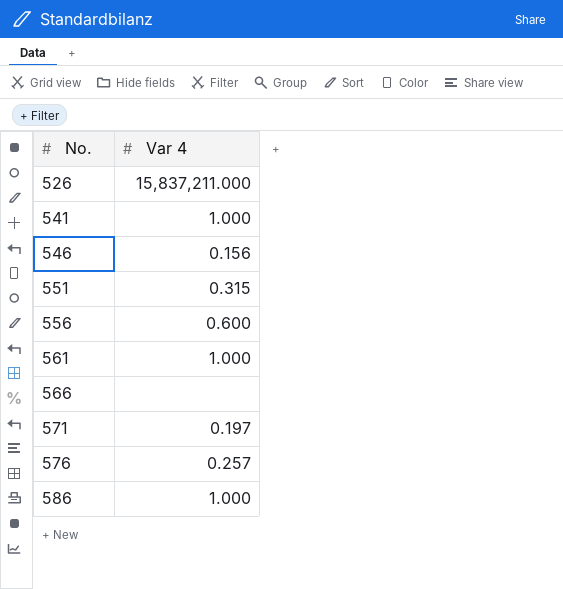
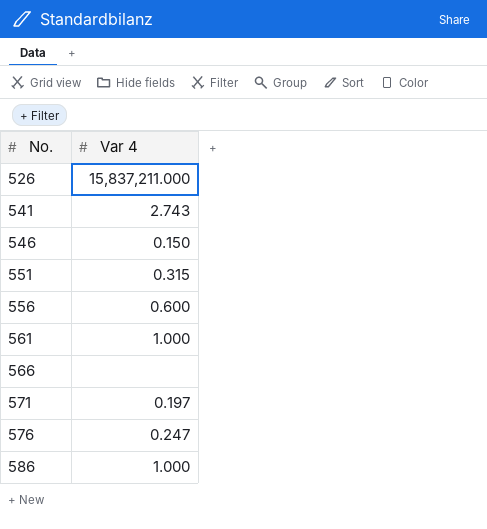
541 | Var 4: 1.000 -> 2.743
546 | Var 4: 0.156 -> 0.150
576 | Var 4: 0.257 -> 0.247

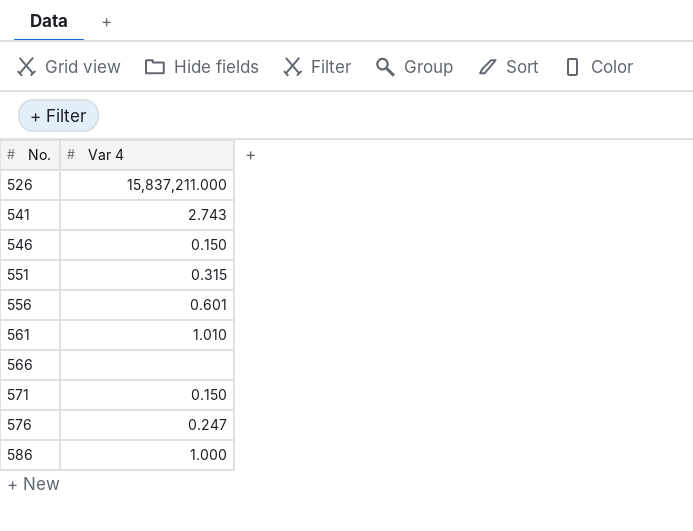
556 | Var 4: 0.600 -> 0.601
561 | Var 4: 1.000 -> 1.010
571 | Var 4: 0.197 -> 0.150

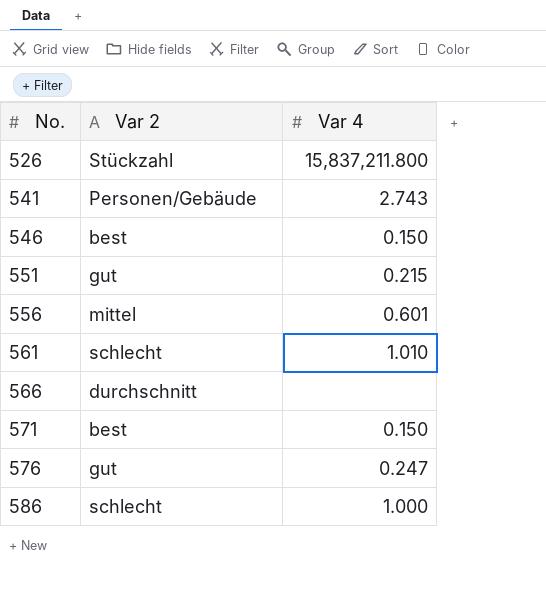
column Var 2 | position: none -> 2
526 | Var 4: 15,837,211.000 -> 15,837,211.800
551 | Var 4: 0.315 -> 0.215

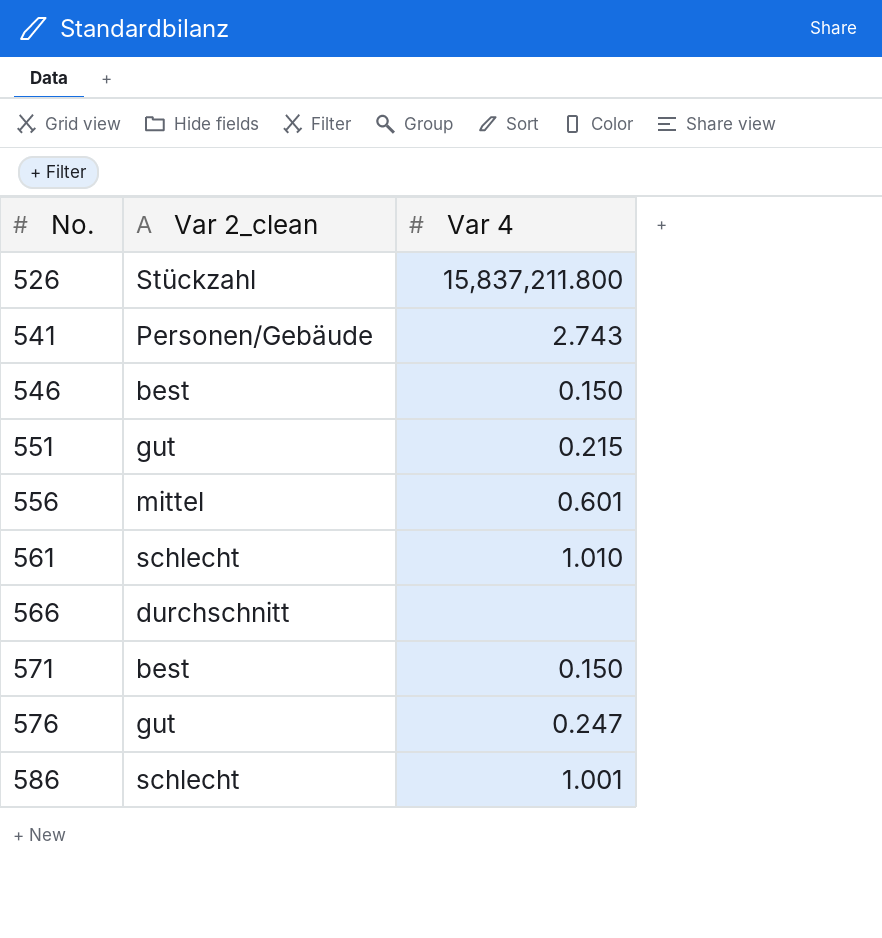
column name: Var 2 -> Var 2_clean
586 | Var 4: 1.000 -> 1.001

